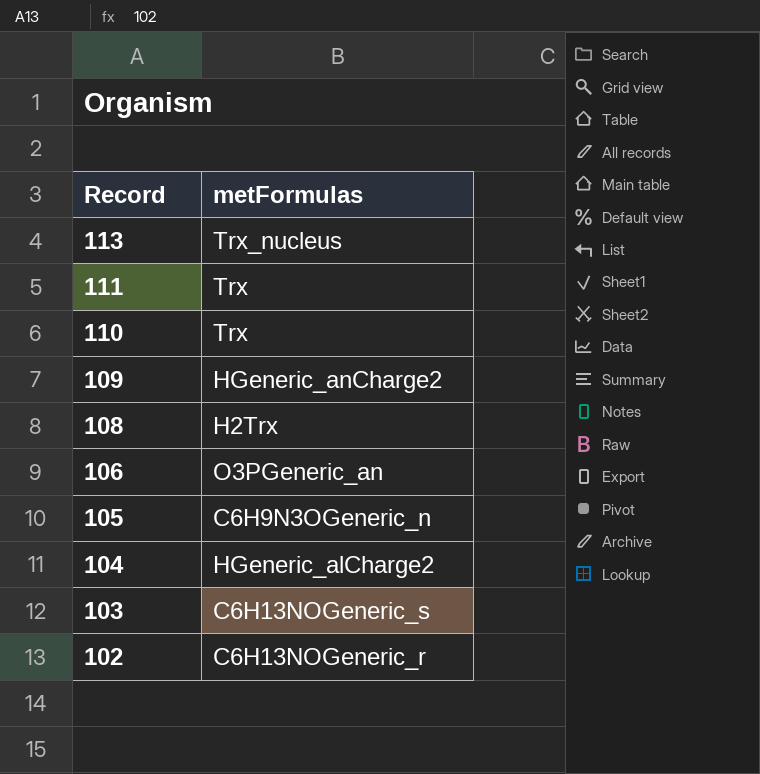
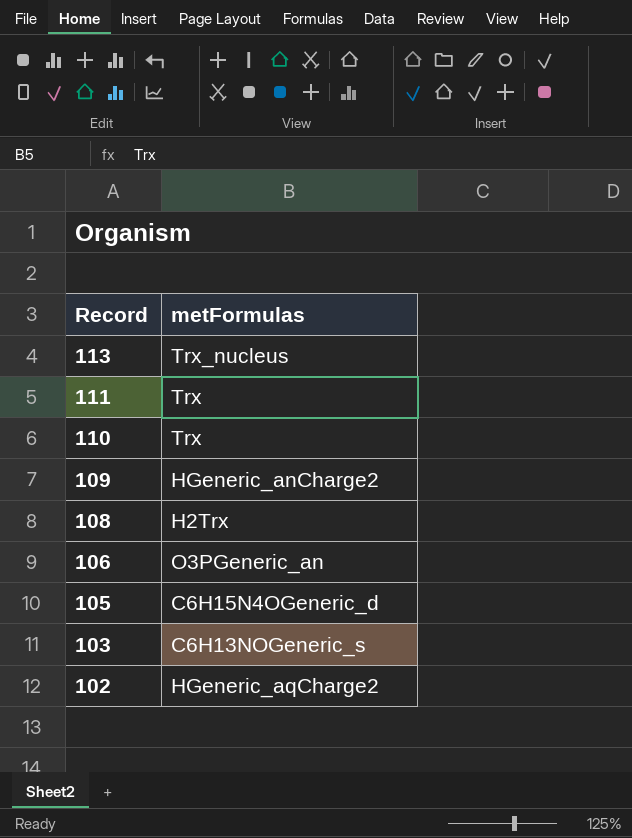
row 104: HGeneric_alCharge2 -> none
105 | metFormulas: C6H9N3OGeneric_n -> C6H15N4OGeneric_d
102 | metFormulas: C6H13NOGeneric_r -> HGeneric_aqCharge2

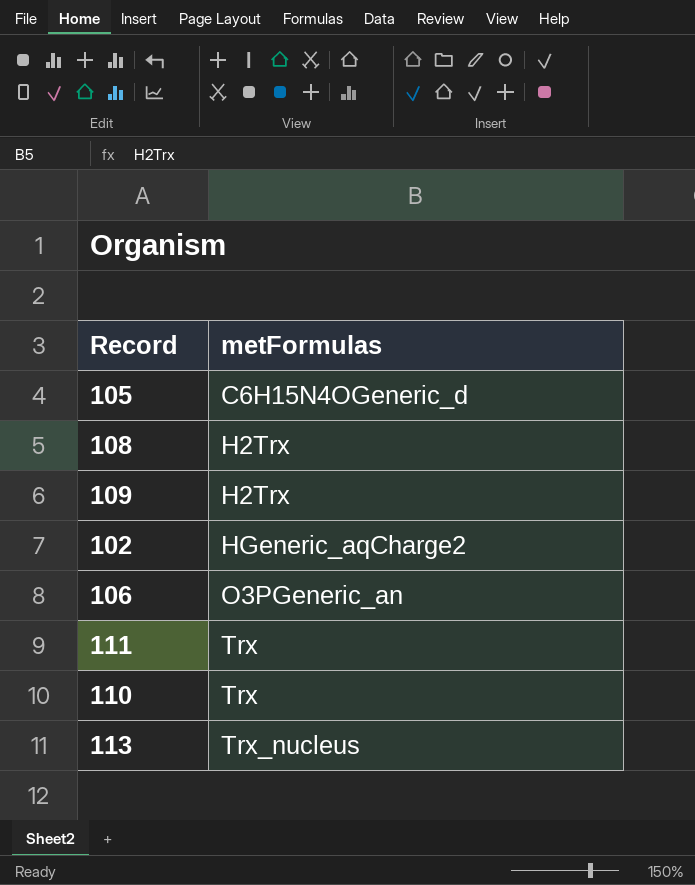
row order: Record descending -> metFormulas ascending
row 103: C6H13NOGeneric_s -> none
109 | metFormulas: HGeneric_anCharge2 -> H2Trx

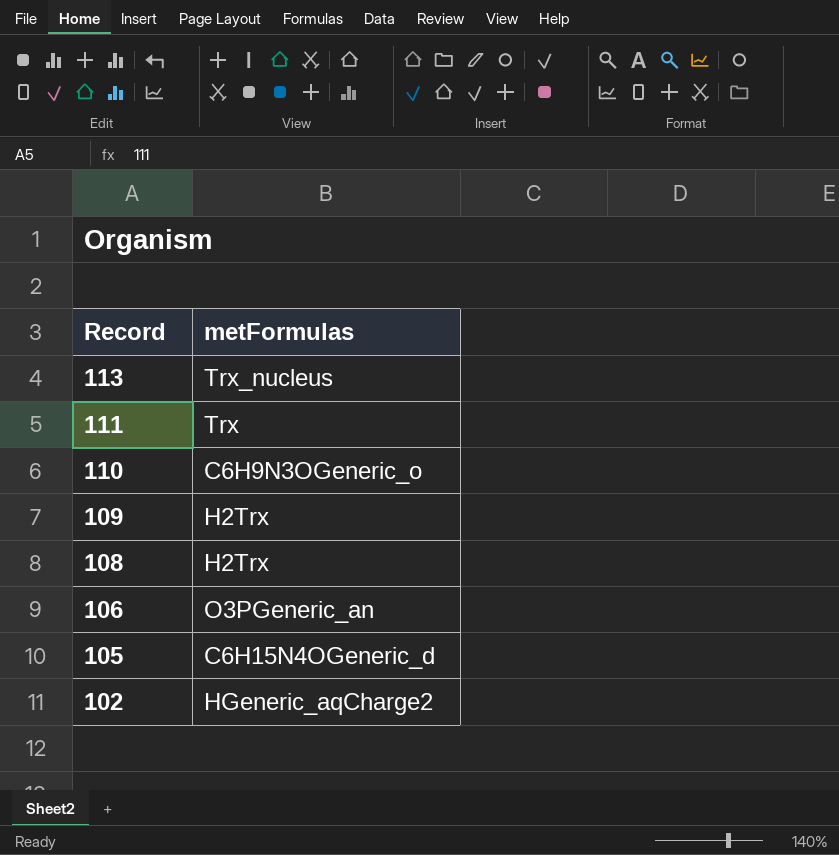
row order: metFormulas ascending -> Record descending
110 | metFormulas: Trx -> C6H9N3OGeneric_o

